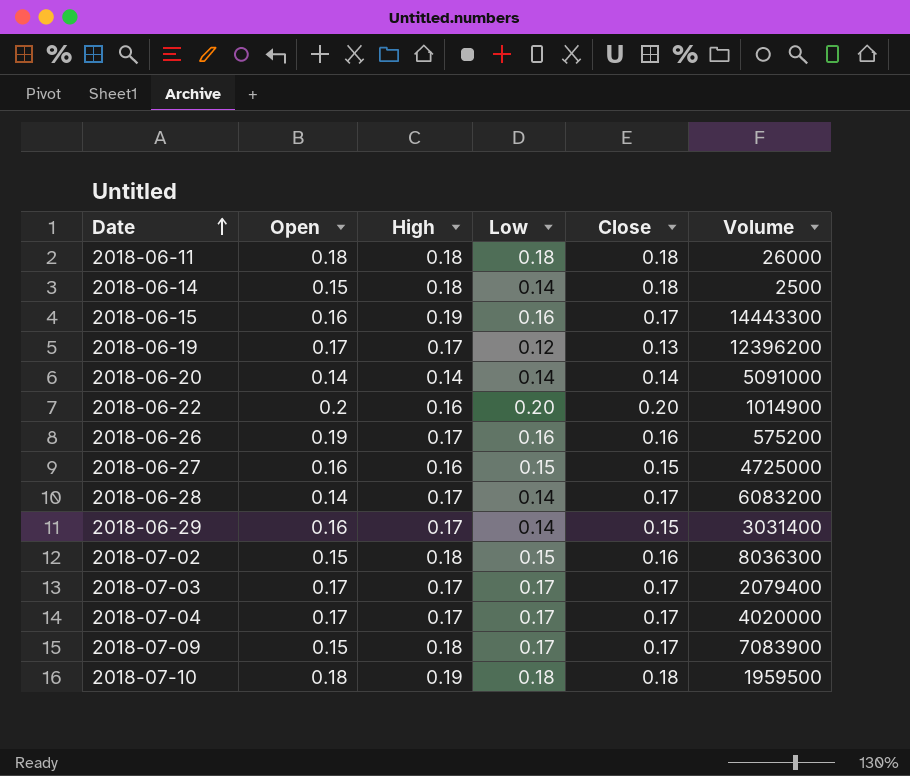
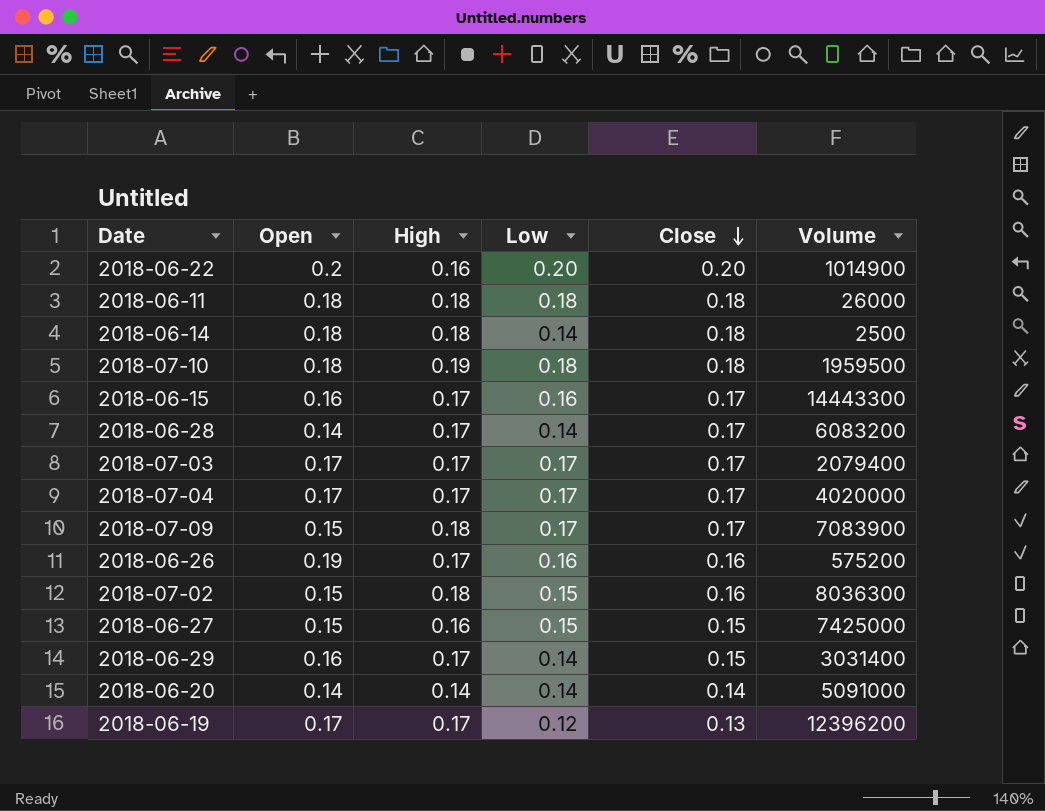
row order: Date ascending -> Close descending
2018-06-14 | Open: 0.15 -> 0.18
2018-06-15 | High: 0.19 -> 0.17
2018-06-27 | Open: 0.16 -> 0.15
2018-06-27 | Volume: 4725000 -> 7425000

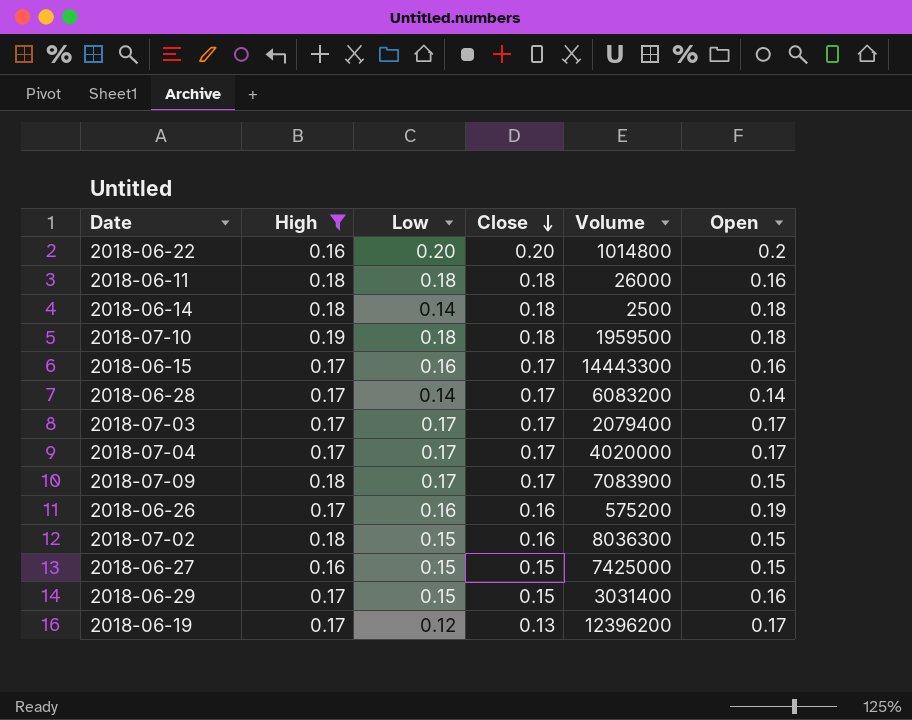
filter: none -> High != 0.14
column Open | position: 2 -> 6
2018-06-22 | Volume: 1014900 -> 1014800
2018-06-11 | Open: 0.18 -> 0.16
2018-06-29 | Low: 0.14 -> 0.15

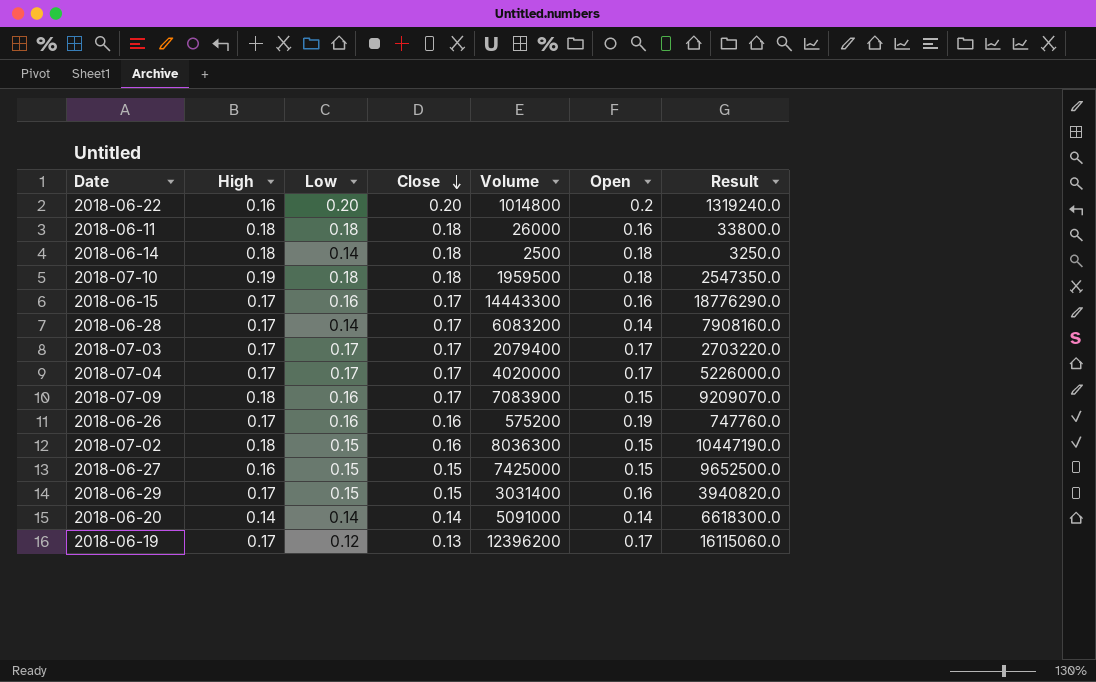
filter: High != 0.14 -> none
column Result | formula: none -> [Volume] * 1.3
2018-07-09 | Low: 0.17 -> 0.16

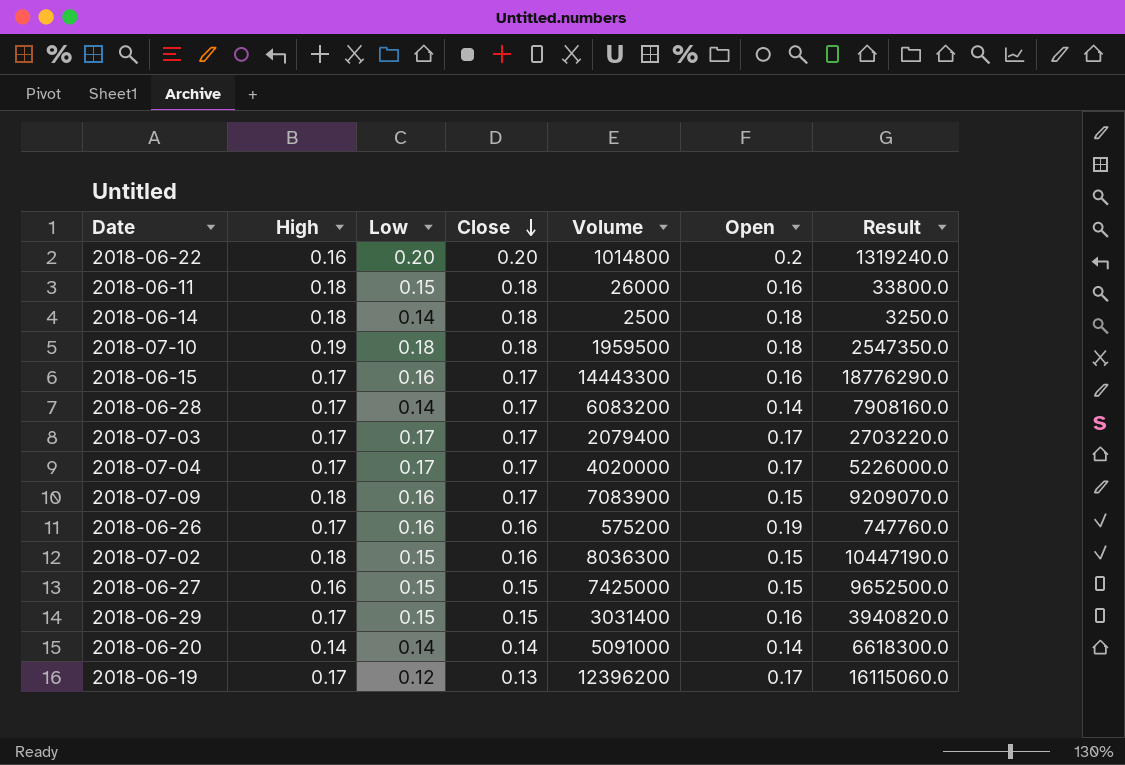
2018-06-11 | Low: 0.18 -> 0.15

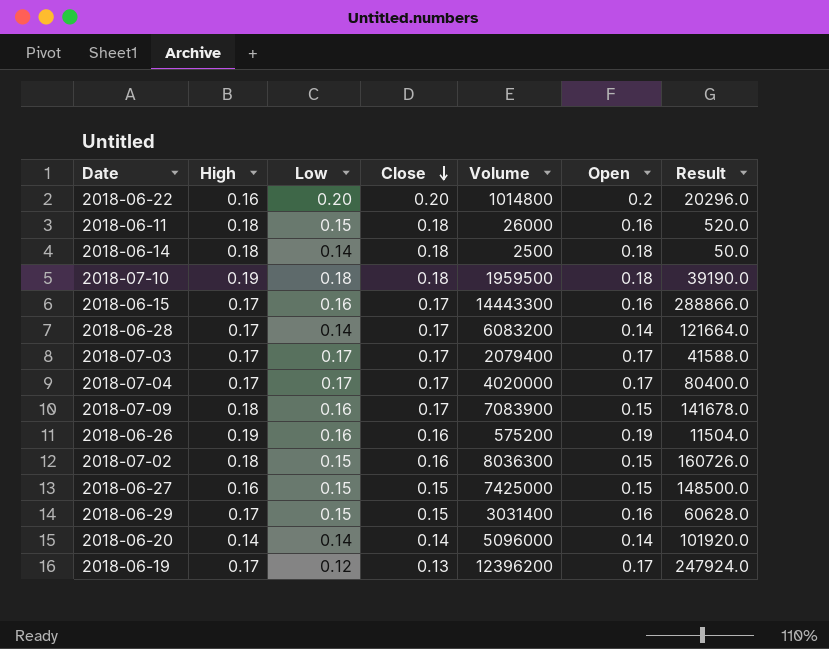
column Result | formula: [Volume] * 1.3 -> [Volume] * 0.02
2018-06-26 | High: 0.17 -> 0.19
2018-06-20 | Volume: 5091000 -> 5096000

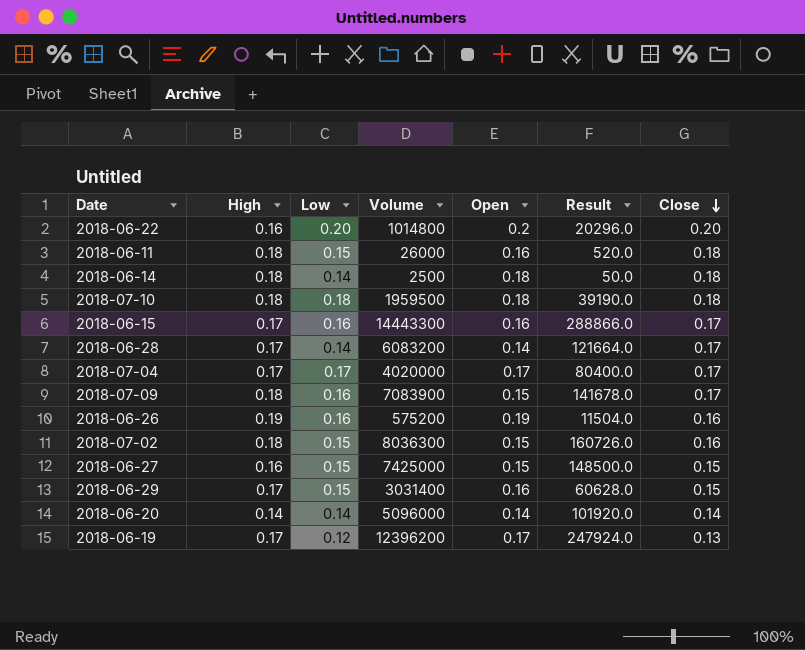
column Close | position: 4 -> 7
row 2018-07-03: 0.17 | 0.17 | 0.17 | 2079400 | 0.17 | 41588.0 -> none
2018-07-10 | High: 0.19 -> 0.18

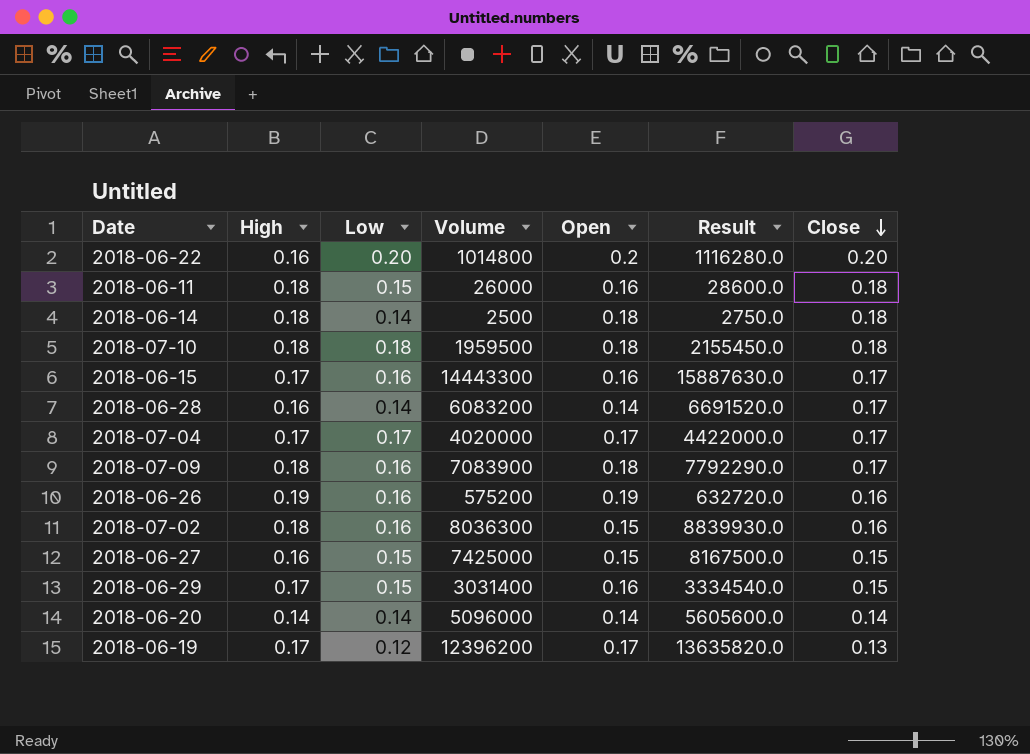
column Result | formula: [Volume] * 0.02 -> [Volume] * 1.1
2018-06-28 | High: 0.17 -> 0.16
2018-07-09 | Open: 0.15 -> 0.18
2018-07-02 | Low: 0.15 -> 0.16

